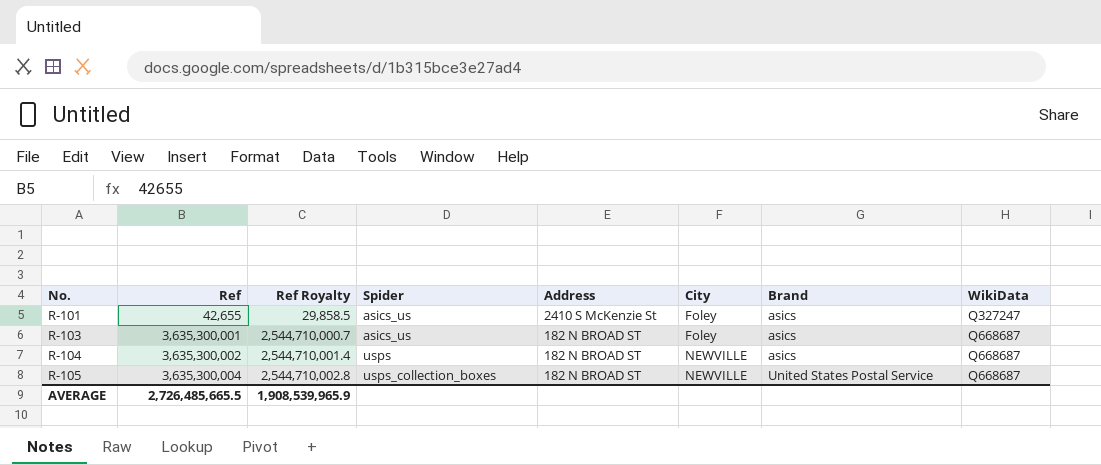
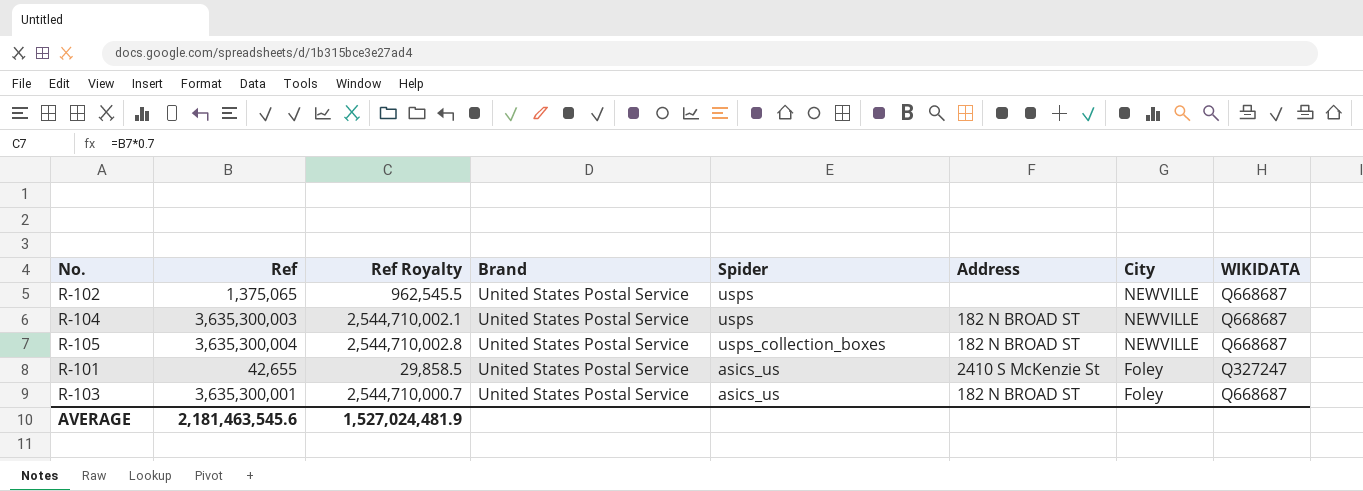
row order: No. ascending -> City descending
column Brand | position: 7 -> 4
column name: WikiData -> WIKIDATA
row R-102: none -> 1,375,065 | 962,545.5 | United States Postal Service | usps | none | NEWVILLE | Q668687
R-104 | Ref: 3,635,300,002 -> 3,635,300,003
R-104 | Ref Royalty: 2,544,710,001.4 -> 2,544,710,002.1
R-104 | Brand: asics -> United States Postal Service
R-101 | Brand: asics -> United States Postal Service
R-103 | Brand: asics -> United States Postal Service
AVERAGE | Ref: 2,726,485,665.5 -> 2,181,463,545.6
AVERAGE | Ref Royalty: 1,908,539,965.9 -> 1,527,024,481.9

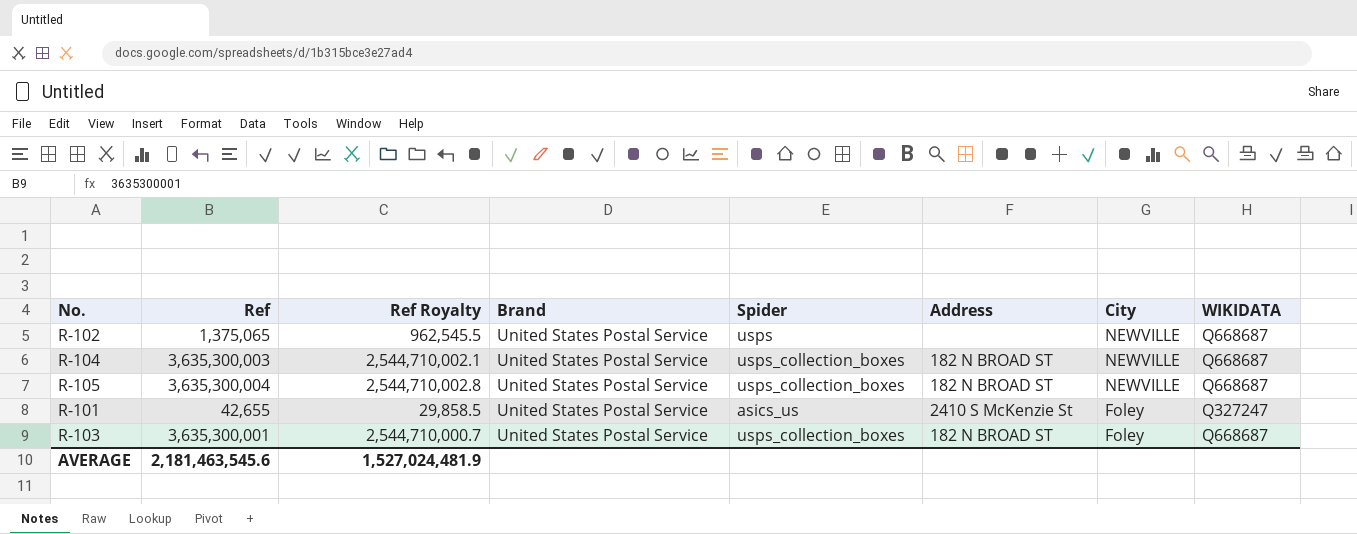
R-104 | Spider: usps -> usps_collection_boxes
R-103 | Spider: asics_us -> usps_collection_boxes

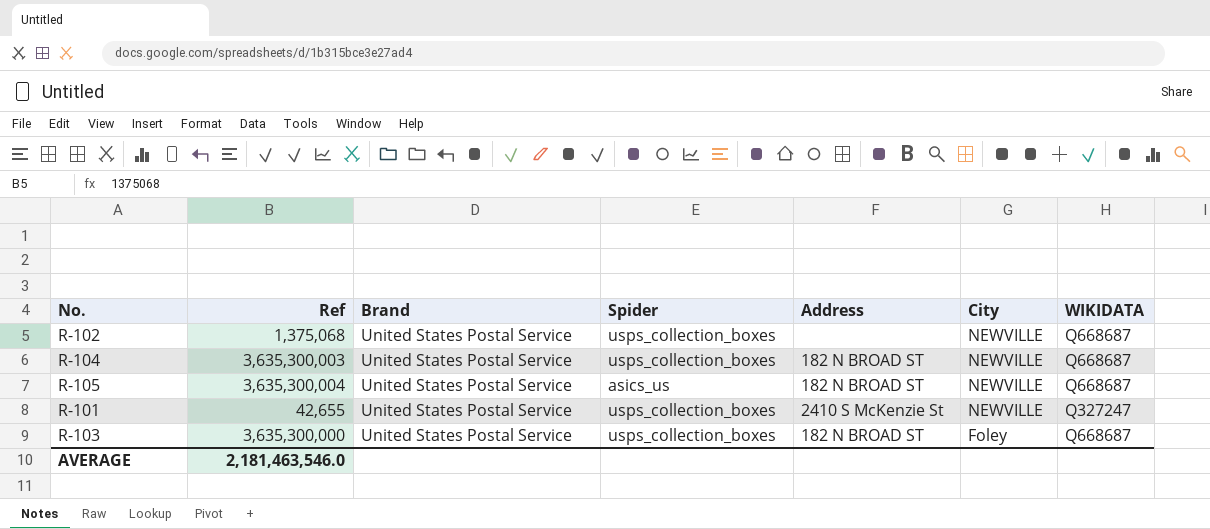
column Ref Royalty | formula: [Ref] * 0.7 -> none
R-102 | Ref: 1,375,065 -> 1,375,068
R-102 | Spider: usps -> usps_collection_boxes
R-105 | Spider: usps_collection_boxes -> asics_us
R-101 | Spider: asics_us -> usps_collection_boxes
R-101 | City: Foley -> NEWVILLE
R-103 | Ref: 3,635,300,001 -> 3,635,300,000
AVERAGE | Ref: 2,181,463,545.6 -> 2,181,463,546.0

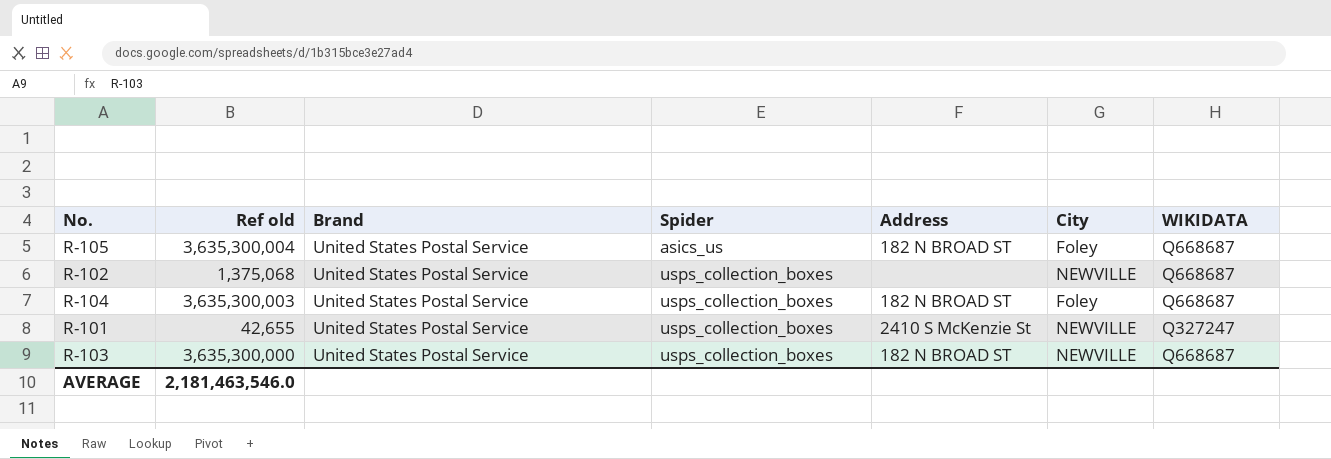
row order: City descending -> Spider ascending
column name: Ref -> Ref old
R-105 | City: NEWVILLE -> Foley
R-104 | City: NEWVILLE -> Foley
R-103 | City: Foley -> NEWVILLE

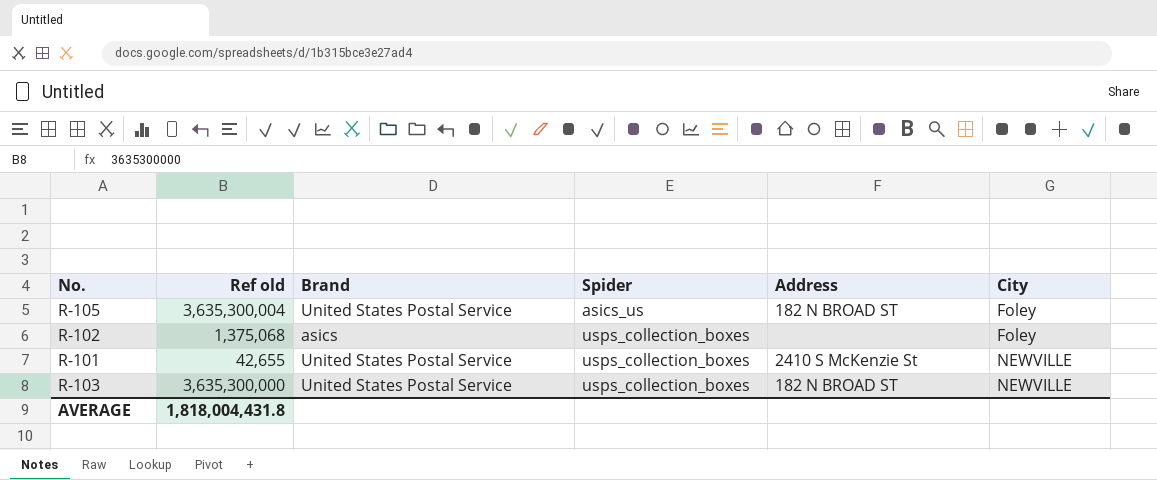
column WIKIDATA | position: 7 -> none
row R-104: 3,635,300,003 | United States Postal Service | usps_collection_boxes | 182 N BROAD ST | Foley | Q668687 -> none
R-102 | Brand: United States Postal Service -> asics
R-102 | City: NEWVILLE -> Foley
AVERAGE | Ref old: 2,181,463,546.0 -> 1,818,004,431.8

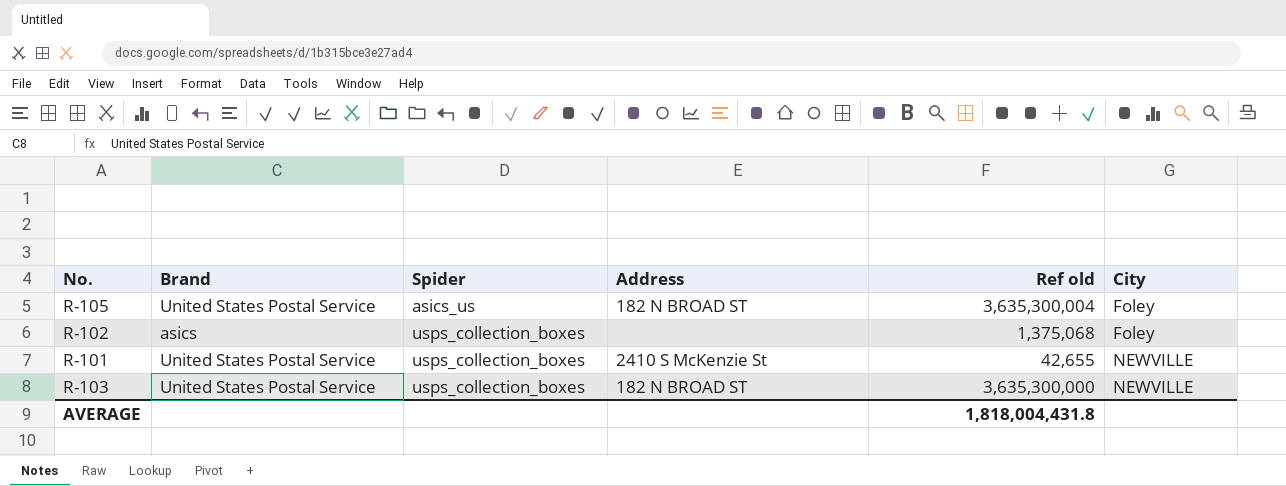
column Ref old | position: 2 -> 5

